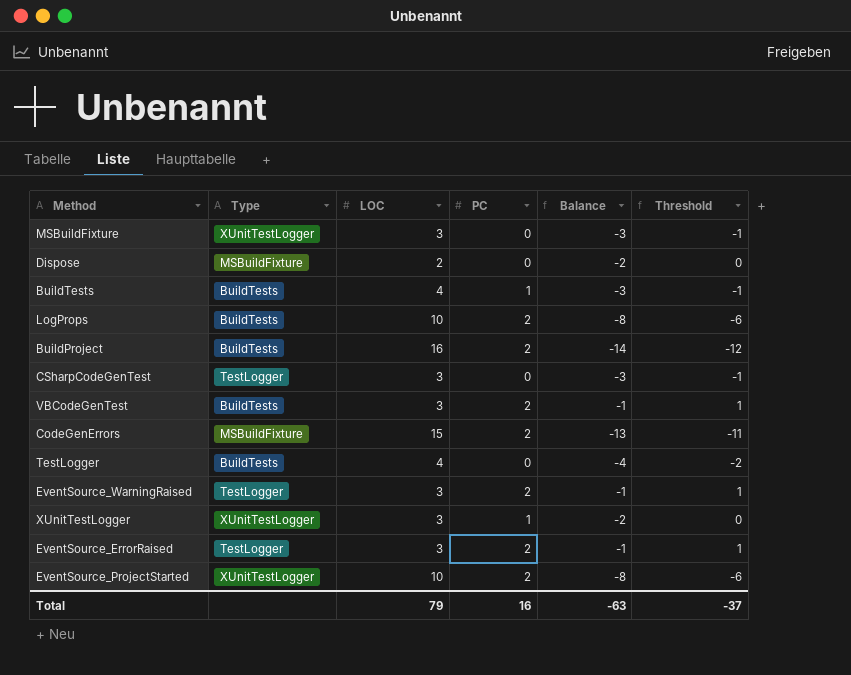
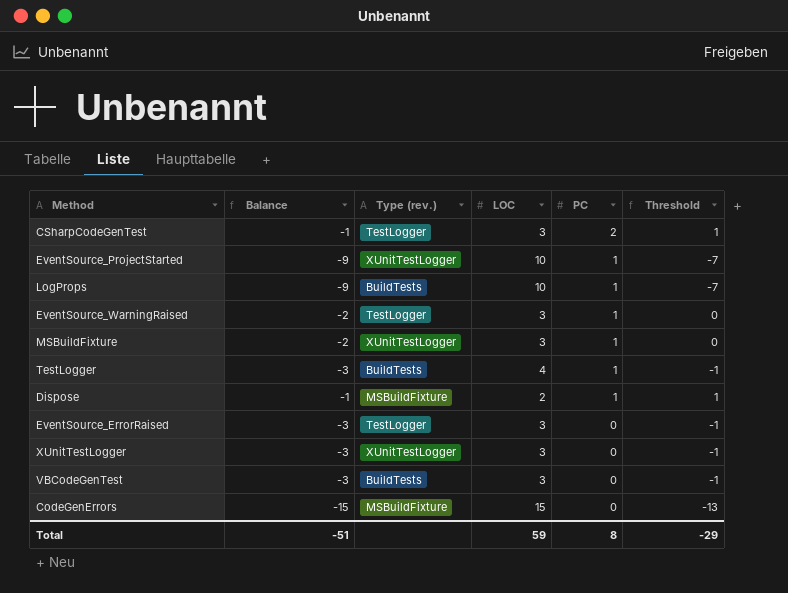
row order: none -> PC descending
column Balance | position: 5 -> 2
column name: Type -> Type (rev.)
row BuildTests: BuildTests | 4 | 1 | -3 | -1 -> none
row BuildProject: BuildTests | 16 | 2 | -14 | -12 -> none
CSharpCodeGenTest | Balance: -3 -> -1
CSharpCodeGenTest | PC: 0 -> 2
CSharpCodeGenTest | Threshold: -1 -> 1
EventSource_ProjectStarted | Balance: -8 -> -9
EventSource_ProjectStarted | PC: 2 -> 1
EventSource_ProjectStarted | Threshold: -6 -> -7
LogProps | Balance: -8 -> -9
LogProps | PC: 2 -> 1
LogProps | Threshold: -6 -> -7
EventSource_WarningRaised | Balance: -1 -> -2
EventSource_WarningRaised | PC: 2 -> 1
EventSource_WarningRaised | Threshold: 1 -> 0
MSBuildFixture | Balance: -3 -> -2
MSBuildFixture | PC: 0 -> 1
MSBuildFixture | Threshold: -1 -> 0
TestLogger | Balance: -4 -> -3
TestLogger | PC: 0 -> 1
TestLogger | Threshold: -2 -> -1
Dispose | Balance: -2 -> -1
Dispose | PC: 0 -> 1
Dispose | Threshold: 0 -> 1
EventSource_ErrorRaised | Balance: -1 -> -3
EventSource_ErrorRaised | PC: 2 -> 0
EventSource_ErrorRaised | Threshold: 1 -> -1
XUnitTestLogger | Balance: -2 -> -3
XUnitTestLogger | PC: 1 -> 0
XUnitTestLogger | Threshold: 0 -> -1
VBCodeGenTest | Balance: -1 -> -3
VBCodeGenTest | PC: 2 -> 0
VBCodeGenTest | Threshold: 1 -> -1
CodeGenErrors | Balance: -13 -> -15
CodeGenErrors | PC: 2 -> 0
CodeGenErrors | Threshold: -11 -> -13
Total | Balance: -63 -> -51
Total | LOC: 79 -> 59
Total | PC: 16 -> 8
Total | Threshold: -37 -> -29

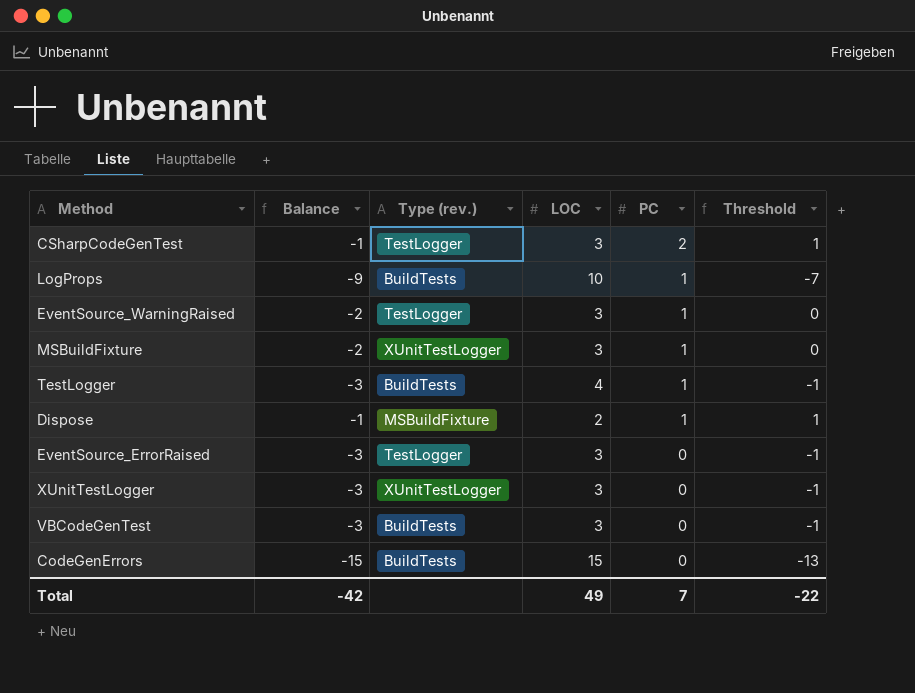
row EventSource_ProjectStarted: -9 | XUnitTestLogger | 10 | 1 | -7 -> none
CodeGenErrors | Type (rev.): MSBuildFixture -> BuildTests
Total | Balance: -51 -> -42
Total | LOC: 59 -> 49
Total | PC: 8 -> 7
Total | Threshold: -29 -> -22

